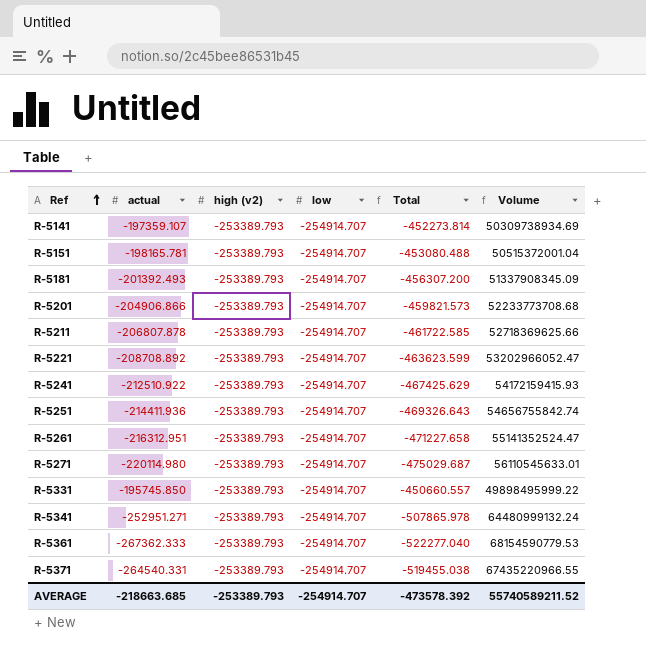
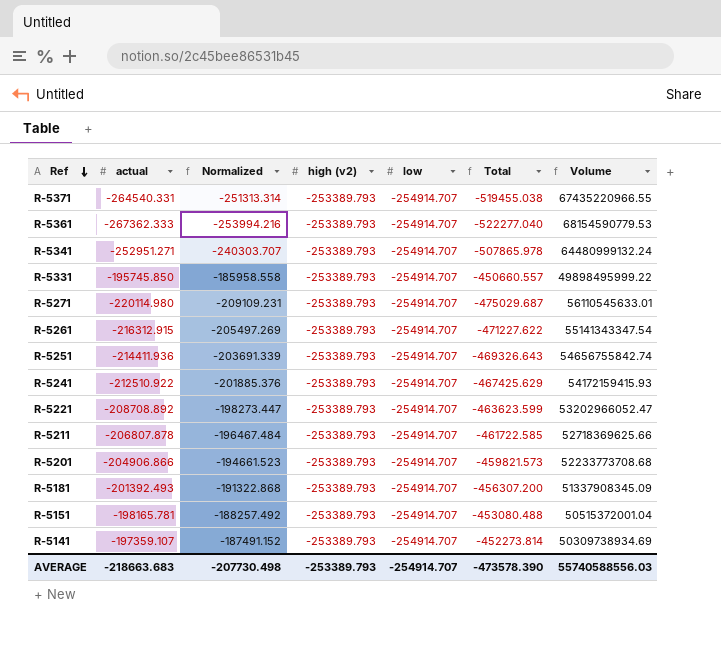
row order: Ref ascending -> Ref descending
column Normalized | formula: none -> [actual] * 0.95
R-5261 | actual: -216312.951 -> -216312.915
R-5261 | Total: -471227.658 -> -471227.622
R-5261 | Volume: 55141352524.47 -> 55141343347.54
AVERAGE | actual: -218663.685 -> -218663.683
AVERAGE | Total: -473578.392 -> -473578.390
AVERAGE | Volume: 55740589211.52 -> 55740588556.03

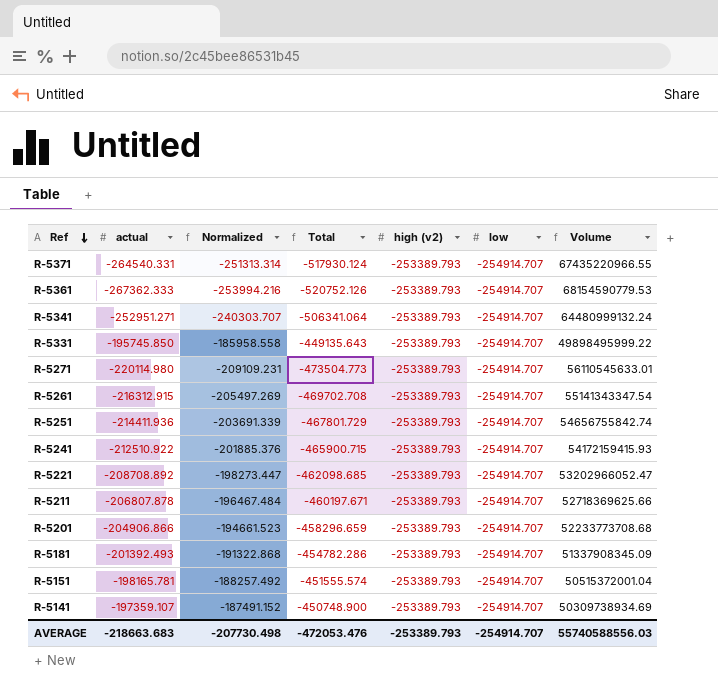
column Total | formula: [actual] + [low] -> [actual] + [high (v2)]
column Total | position: 6 -> 4
AVERAGE | Total: -473578.390 -> -472053.476

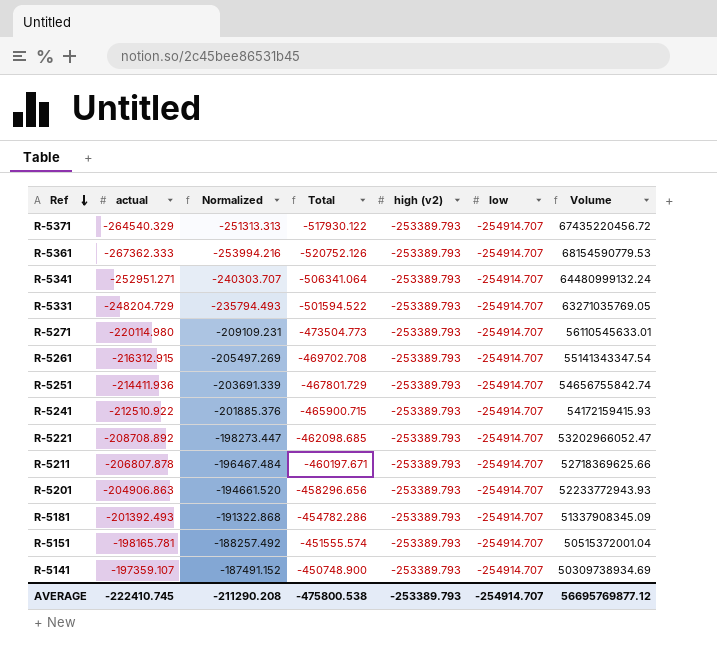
R-5371 | actual: -264540.331 -> -264540.329
R-5371 | Normalized: -251313.314 -> -251313.313
R-5371 | Total: -517930.124 -> -517930.122
R-5371 | Volume: 67435220966.55 -> 67435220456.72
R-5331 | actual: -195745.850 -> -248204.729
R-5331 | Normalized: -185958.558 -> -235794.493
R-5331 | Total: -449135.643 -> -501594.522
R-5331 | Volume: 49898495999.22 -> 63271035769.05
R-5201 | actual: -204906.866 -> -204906.863
R-5201 | Normalized: -194661.523 -> -194661.520
R-5201 | Total: -458296.659 -> -458296.656
R-5201 | Volume: 52233773708.68 -> 52233772943.93
AVERAGE | actual: -218663.683 -> -222410.745
AVERAGE | Normalized: -207730.498 -> -211290.208
AVERAGE | Total: -472053.476 -> -475800.538
AVERAGE | Volume: 55740588556.03 -> 56695769877.12

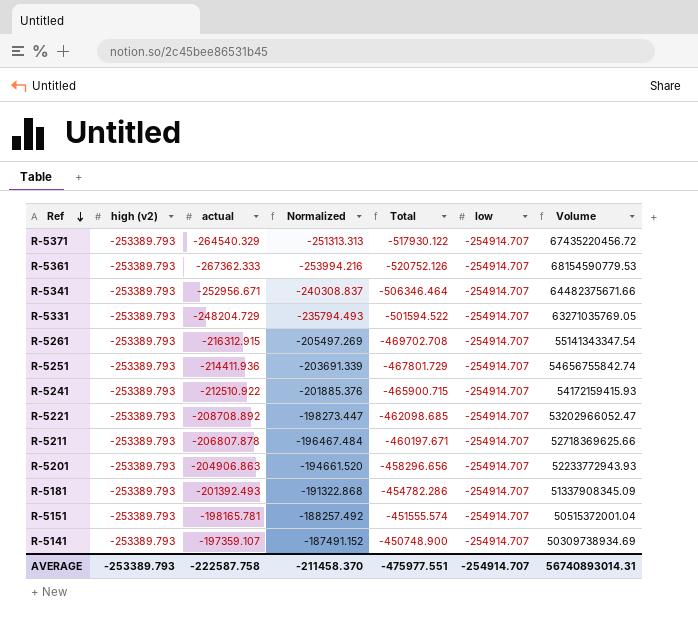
column high (v2) | position: 5 -> 2
row R-5271: -220114.980 | -209109.231 | -473504.773 | -253389.793 | -254914.707 | 56110545633.01 -> none
R-5341 | actual: -252951.271 -> -252956.671
R-5341 | Normalized: -240303.707 -> -240308.837
R-5341 | Total: -506341.064 -> -506346.464
R-5341 | Volume: 64480999132.24 -> 64482375671.66
AVERAGE | actual: -222410.745 -> -222587.758
AVERAGE | Normalized: -211290.208 -> -211458.370
AVERAGE | Total: -475800.538 -> -475977.551
AVERAGE | Volume: 56695769877.12 -> 56740893014.31

